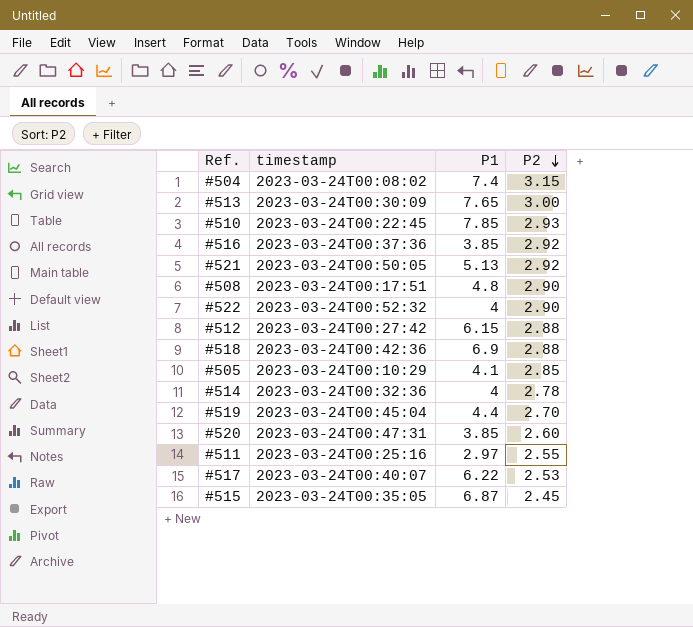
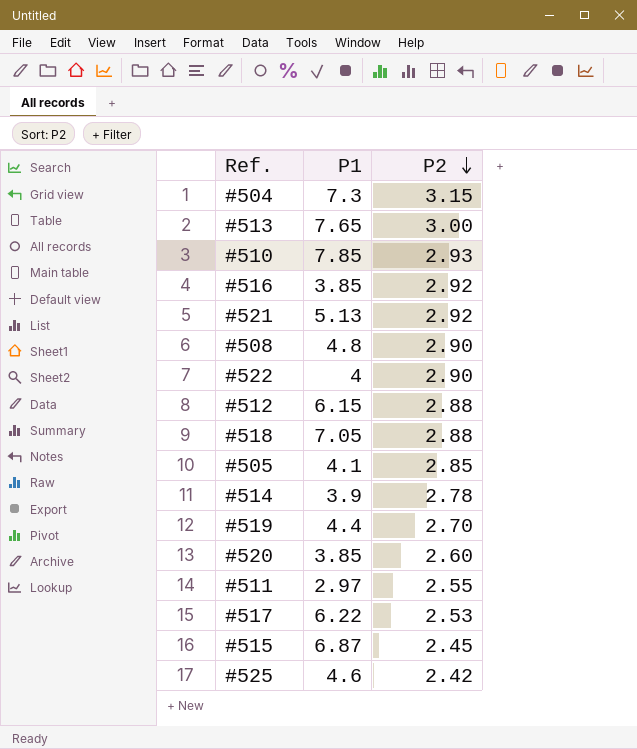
column timestamp | position: 2 -> none
#504 | P1: 7.4 -> 7.3
#518 | P1: 6.9 -> 7.05
#514 | P1: 4 -> 3.9
row #525: none -> 4.6 | 2.42

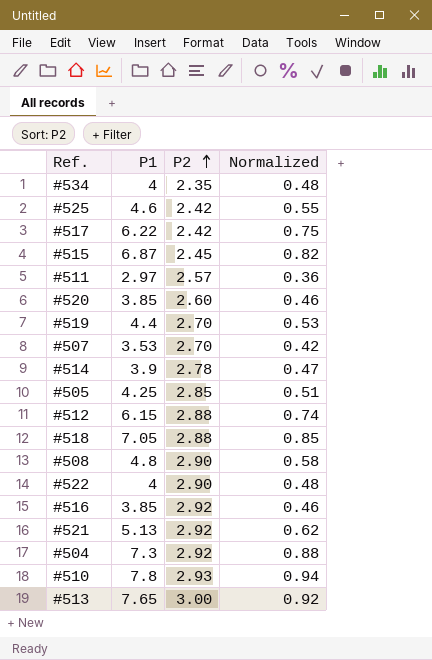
row order: P2 descending -> P2 ascending
column Normalized | formula: none -> [P1] * 0.12
row #534: none -> 4 | 2.35 | 0.48
#517 | P2: 2.53 -> 2.42
#511 | P2: 2.55 -> 2.57
row #507: none -> 3.53 | 2.70 | 0.42
#505 | P1: 4.1 -> 4.25
#504 | P2: 3.15 -> 2.92
#510 | P1: 7.85 -> 7.8

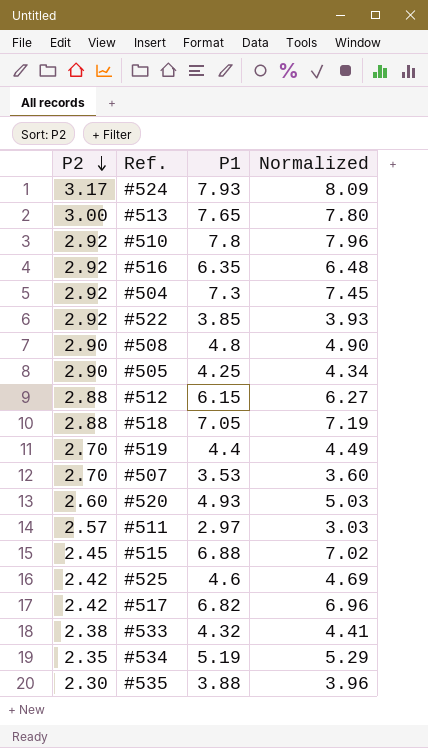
row order: P2 ascending -> P2 descending
column P2 | position: 3 -> 1
column Normalized | formula: [P1] * 0.12 -> [P1] * 1.02
row #514: 3.9 | 2.78 | 0.47 -> none
row #521: 5.13 | 2.92 | 0.62 -> none
row #524: none -> 3.17 | 7.93 | 8.09
#510 | P2: 2.93 -> 2.92
#516 | P1: 3.85 -> 6.35
#522 | P2: 2.90 -> 2.92
#522 | P1: 4 -> 3.85
#505 | P2: 2.85 -> 2.90
#520 | P1: 3.85 -> 4.93
#515 | P1: 6.87 -> 6.88
#517 | P1: 6.22 -> 6.82
row #533: none -> 2.38 | 4.32 | 4.41
#534 | P1: 4 -> 5.19
row #535: none -> 2.30 | 3.88 | 3.96

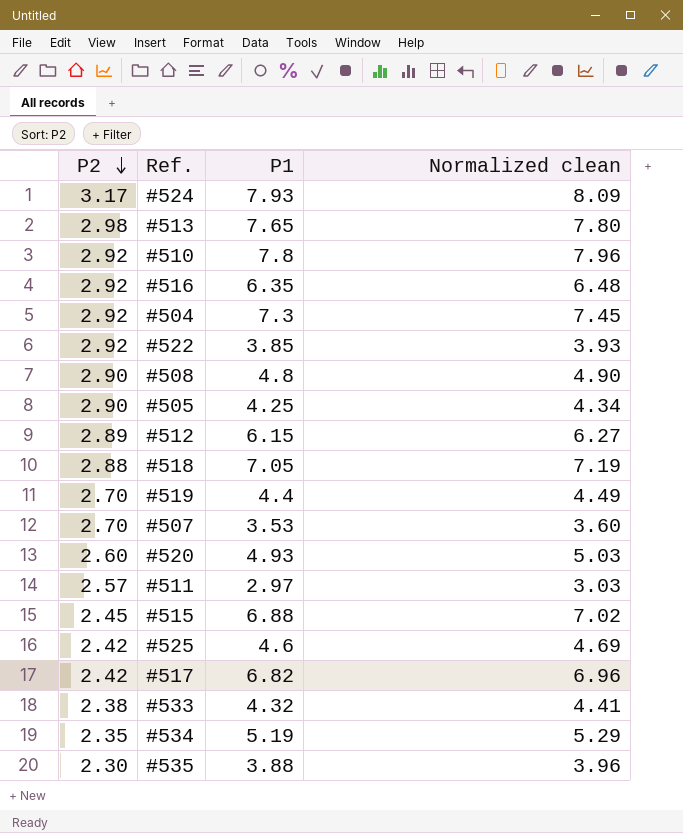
column name: Normalized -> Normalized clean
#513 | P2: 3.00 -> 2.98
#512 | P2: 2.88 -> 2.89

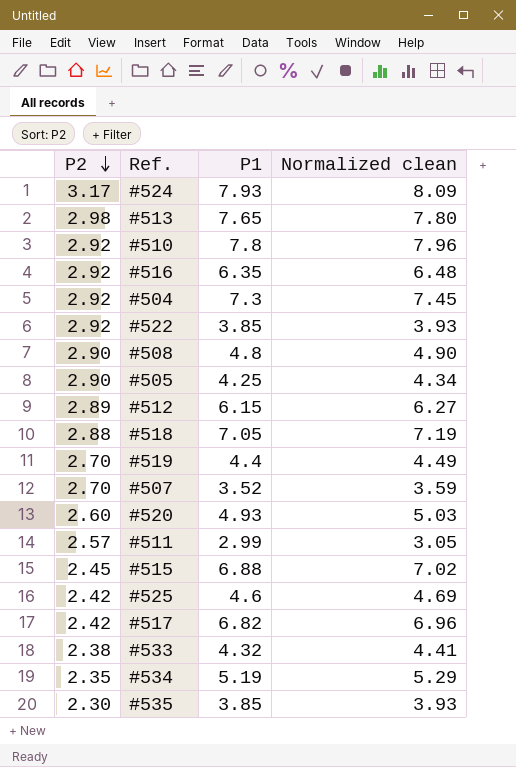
#507 | P1: 3.53 -> 3.52
#507 | Normalized clean: 3.60 -> 3.59
#511 | P1: 2.97 -> 2.99
#511 | Normalized clean: 3.03 -> 3.05
#535 | P1: 3.88 -> 3.85
#535 | Normalized clean: 3.96 -> 3.93

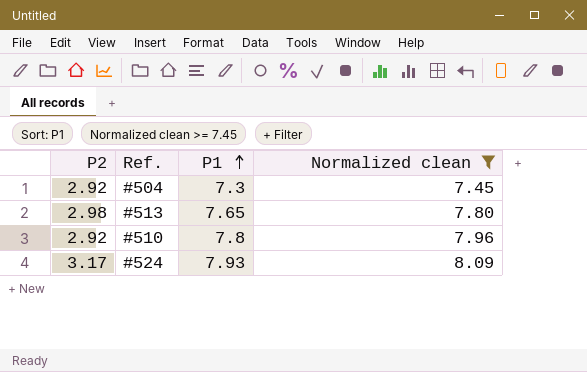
filter: none -> Normalized clean >= 7.45
row order: P2 descending -> P1 ascending

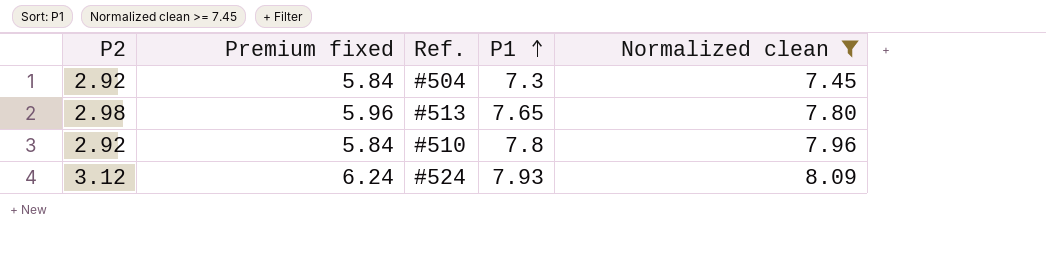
column Premium fixed | formula: none -> [P2] * 2
#524 | P2: 3.17 -> 3.12

